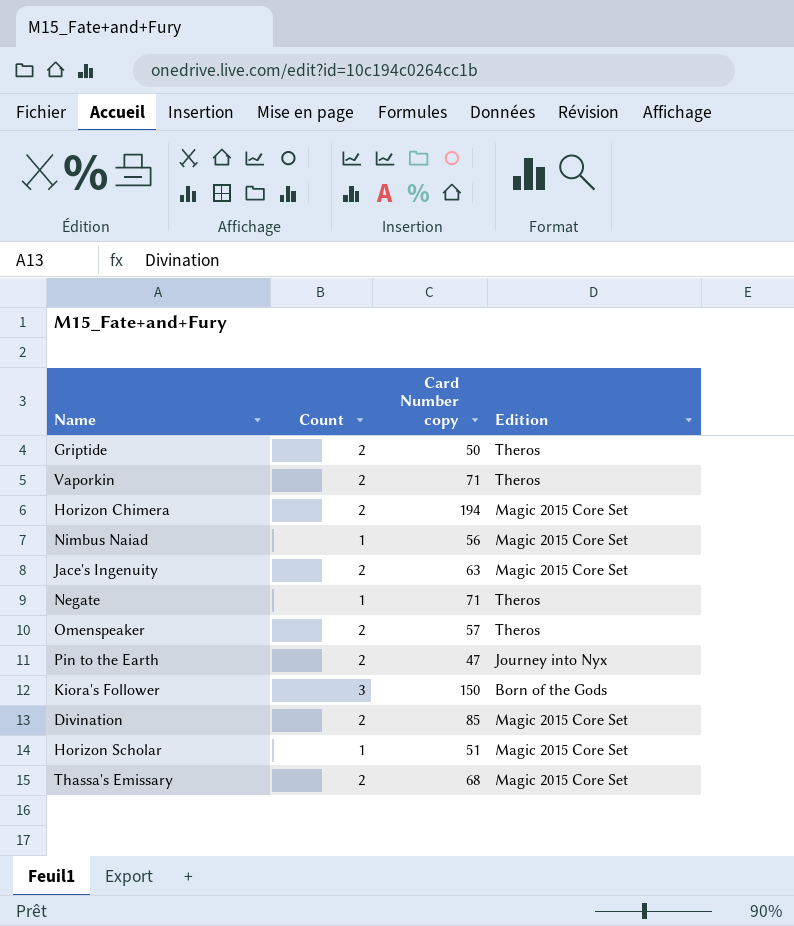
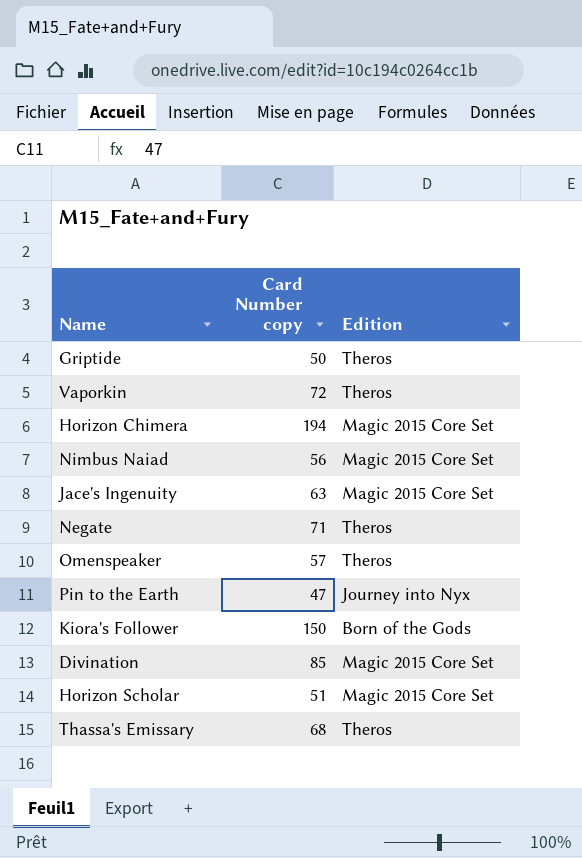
column Count | position: 2 -> none
Vaporkin | Card Number copy: 71 -> 72
Thassa's Emissary | Edition: Magic 2015 Core Set -> Theros

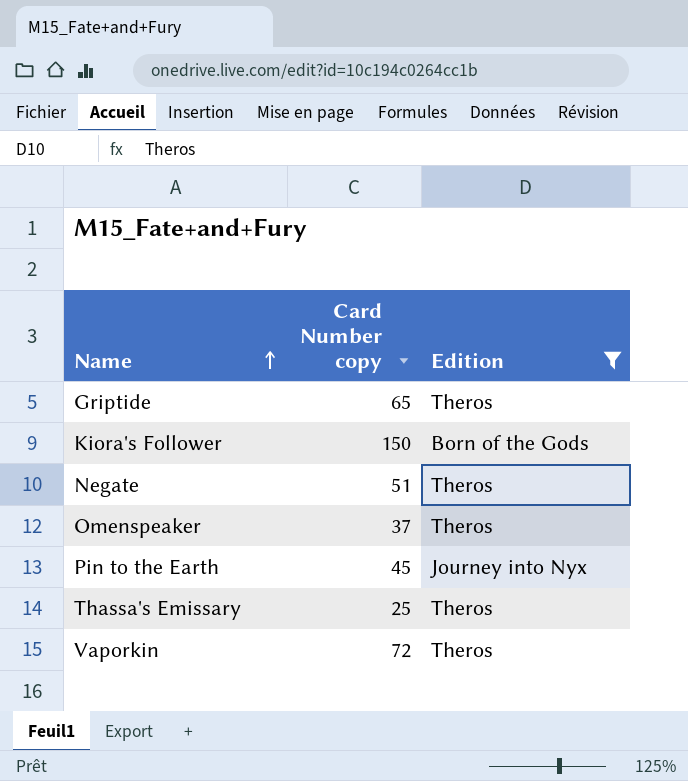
filter: none -> Edition != Magic 2015 Core Set
row order: none -> Name ascending
Griptide | Card Number copy: 50 -> 65
Negate | Card Number copy: 71 -> 51
Omenspeaker | Card Number copy: 57 -> 37
Pin to the Earth | Card Number copy: 47 -> 45
Thassa's Emissary | Card Number copy: 68 -> 25

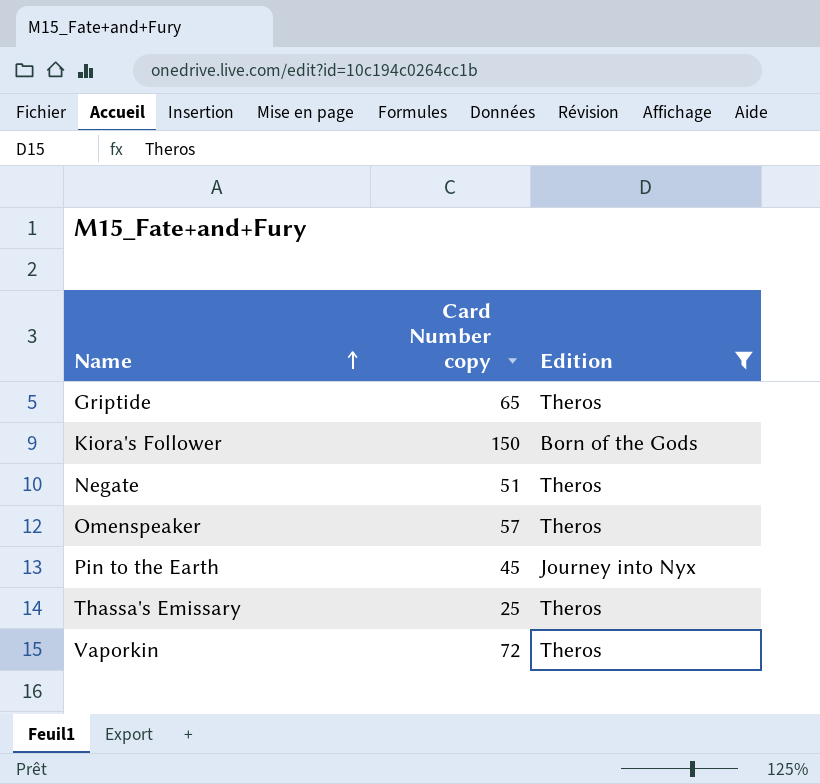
Omenspeaker | Card Number copy: 37 -> 57

